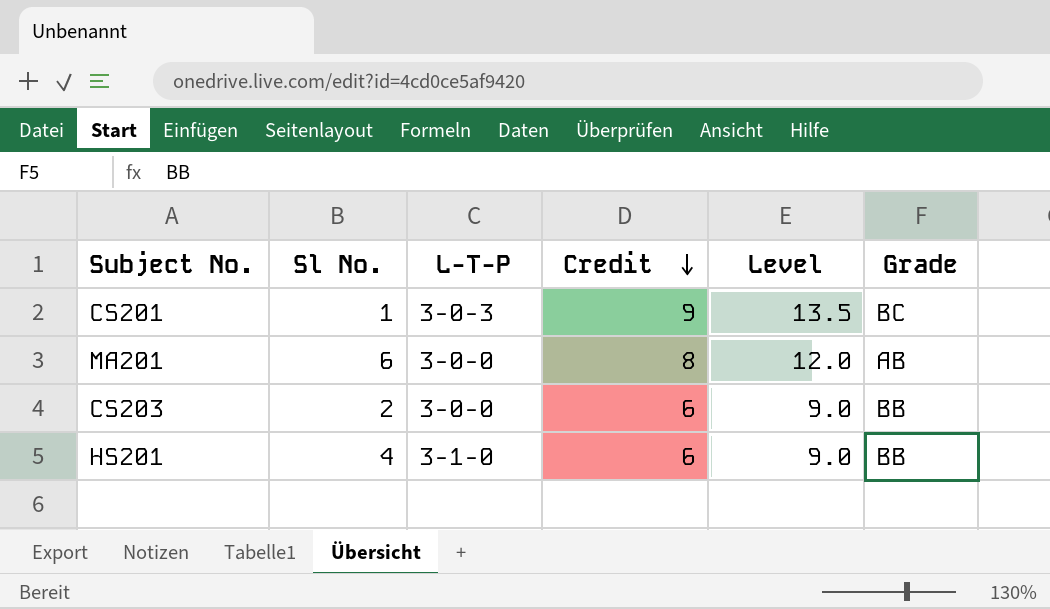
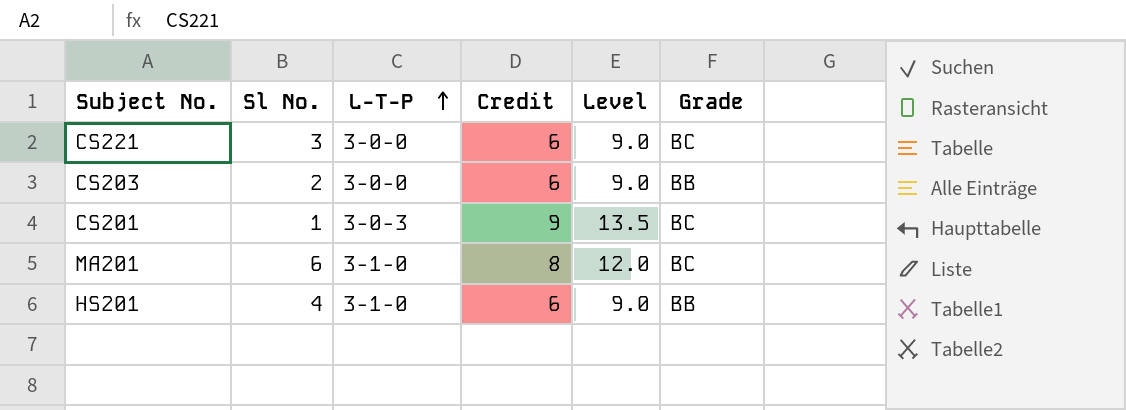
row order: Credit descending -> L-T-P ascending
row CS221: none -> 3 | 3-0-0 | 6 | 9.0 | BC
MA201 | L-T-P: 3-0-0 -> 3-1-0
MA201 | Grade: AB -> BC

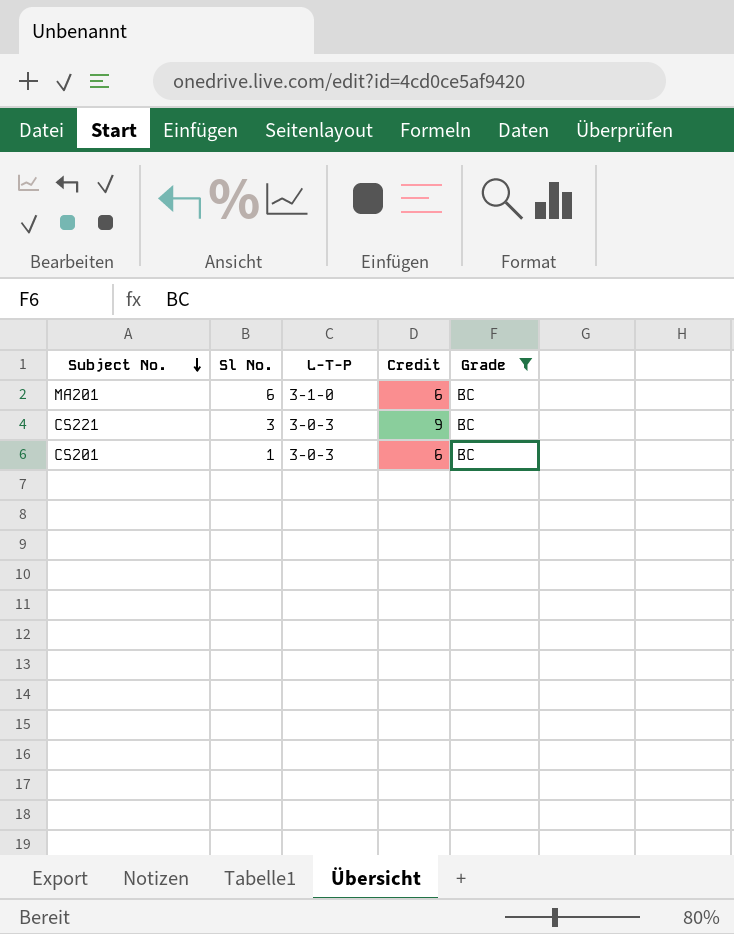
filter: none -> Grade = BC
row order: L-T-P ascending -> Subject No. descending
column Level | formula: [Credit] * 1.5 -> none
MA201 | Credit: 8 -> 6
CS221 | L-T-P: 3-0-0 -> 3-0-3
CS221 | Credit: 6 -> 9
CS201 | Credit: 9 -> 6

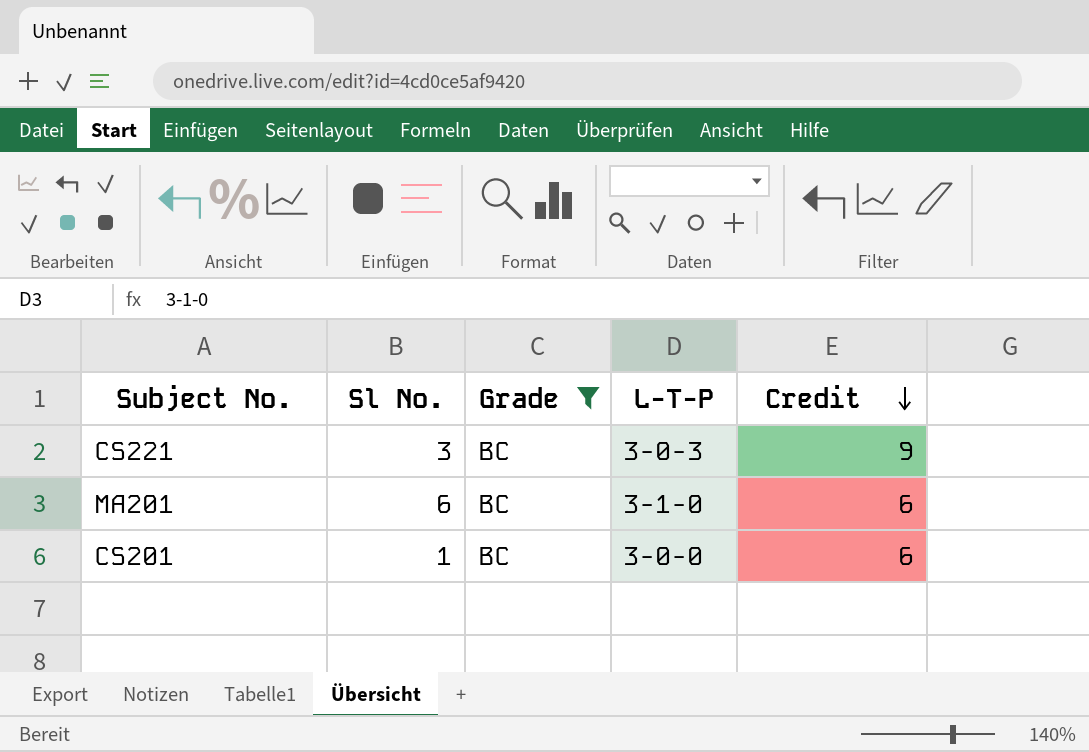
row order: Subject No. descending -> Credit descending
column Grade | position: 5 -> 3
CS201 | L-T-P: 3-0-3 -> 3-0-0

